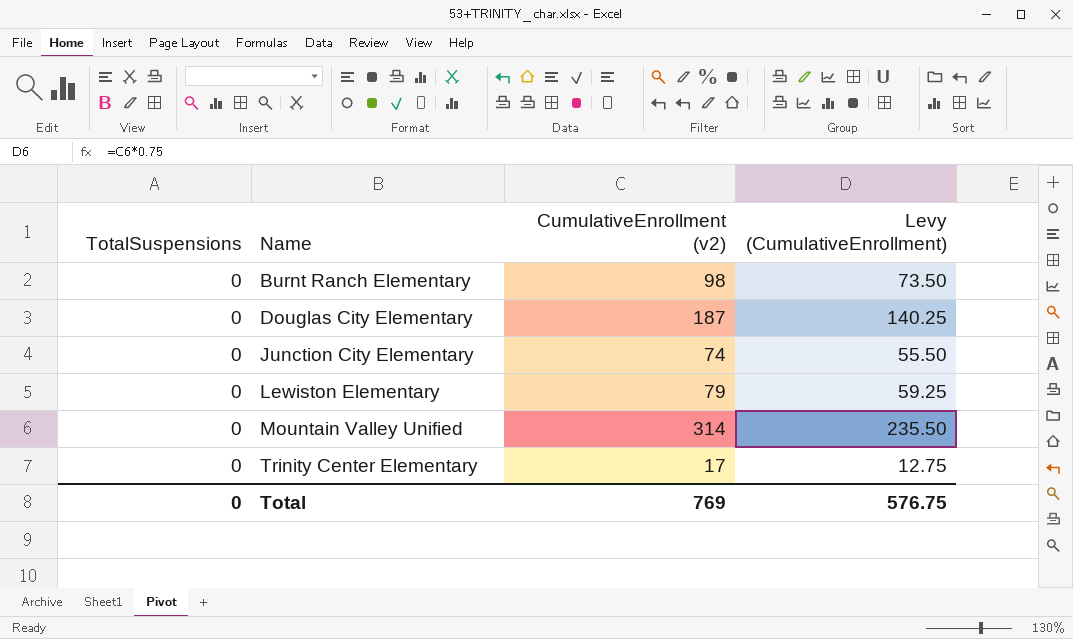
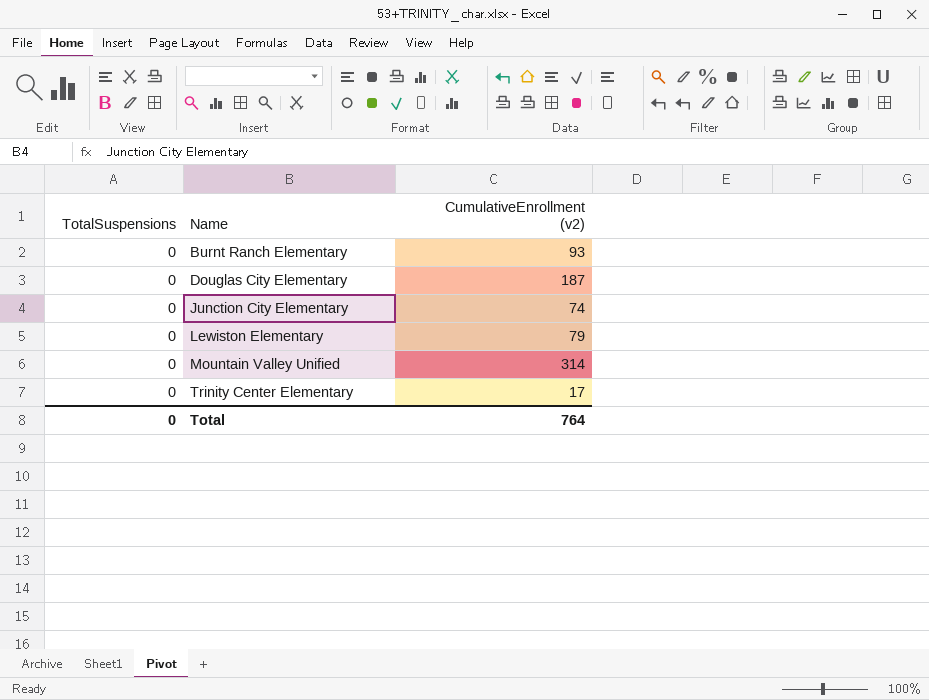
column Levy (CumulativeEnrollment) | formula: [CumulativeEnrollment (v2)] * 0.75 -> none
Burnt Ranch Elementary | CumulativeEnrollment (v2): 98 -> 93
Total | CumulativeEnrollment (v2): 769 -> 764

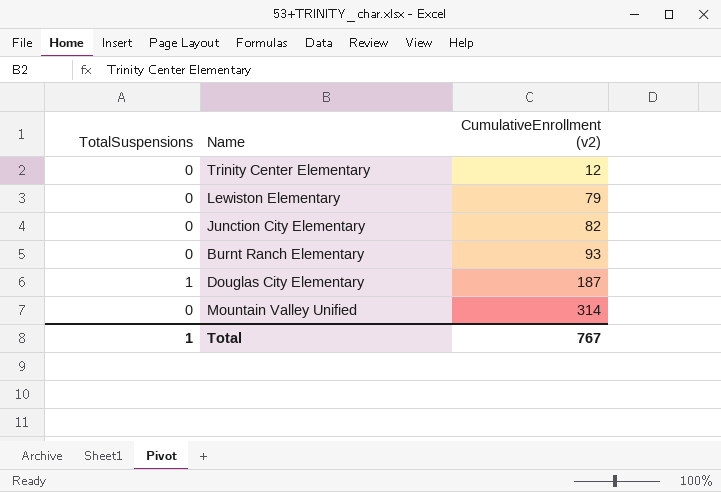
row order: Name ascending -> CumulativeEnrollment (v2) ascending
Trinity Center Elementary | CumulativeEnrollment (v2): 17 -> 12
Junction City Elementary | CumulativeEnrollment (v2): 74 -> 82
Douglas City Elementary | TotalSuspensions: 0 -> 1
Total | TotalSuspensions: 0 -> 1
Total | CumulativeEnrollment (v2): 764 -> 767

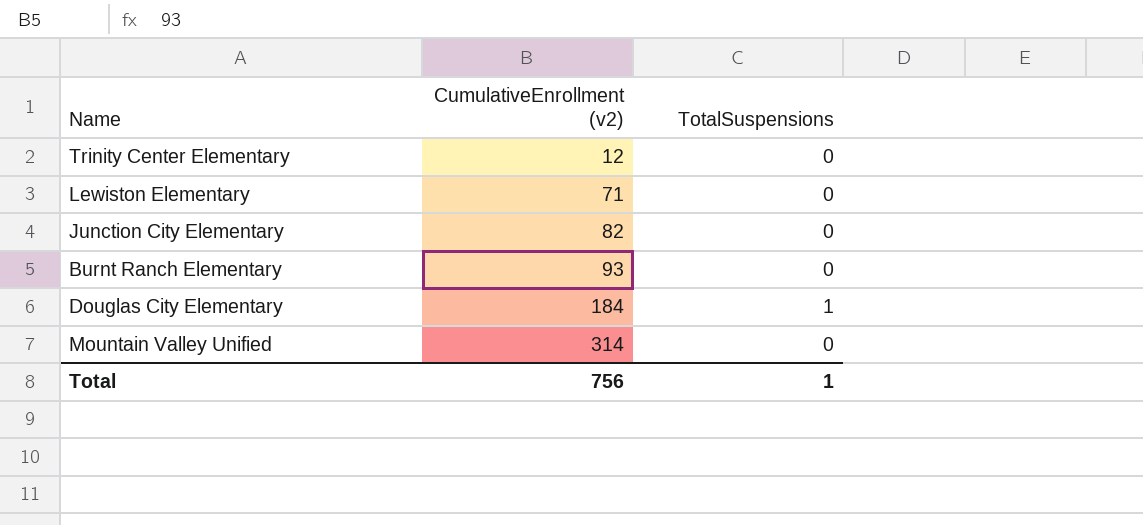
column TotalSuspensions | position: 1 -> 3
Lewiston Elementary | CumulativeEnrollment (v2): 79 -> 71
Douglas City Elementary | CumulativeEnrollment (v2): 187 -> 184
Total | CumulativeEnrollment (v2): 767 -> 756

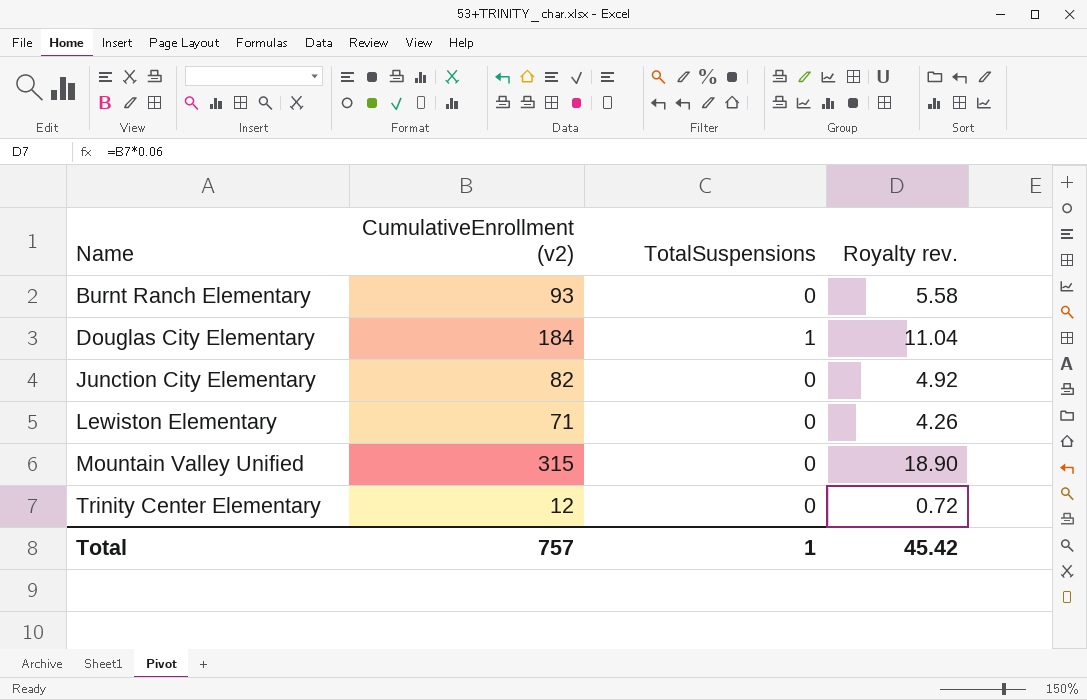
row order: CumulativeEnrollment (v2) ascending -> Name ascending
column Royalty rev. | formula: none -> [CumulativeEnrollment (v2)] * 0.06
Mountain Valley Unified | CumulativeEnrollment (v2): 314 -> 315
Total | CumulativeEnrollment (v2): 756 -> 757

